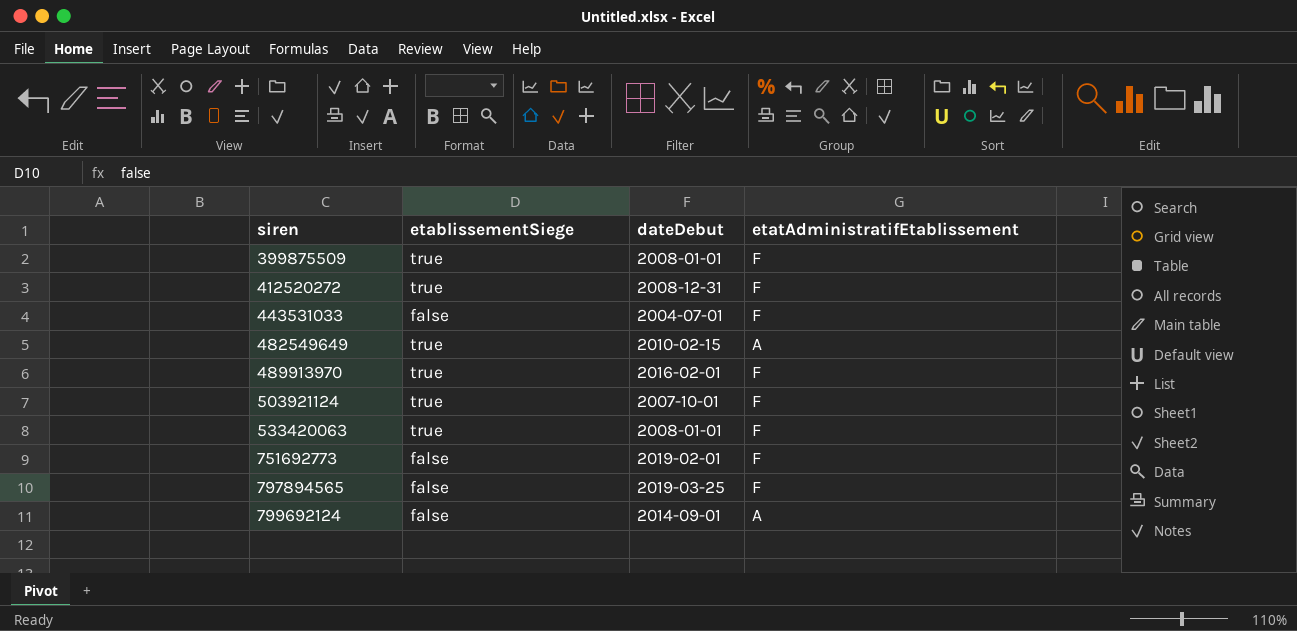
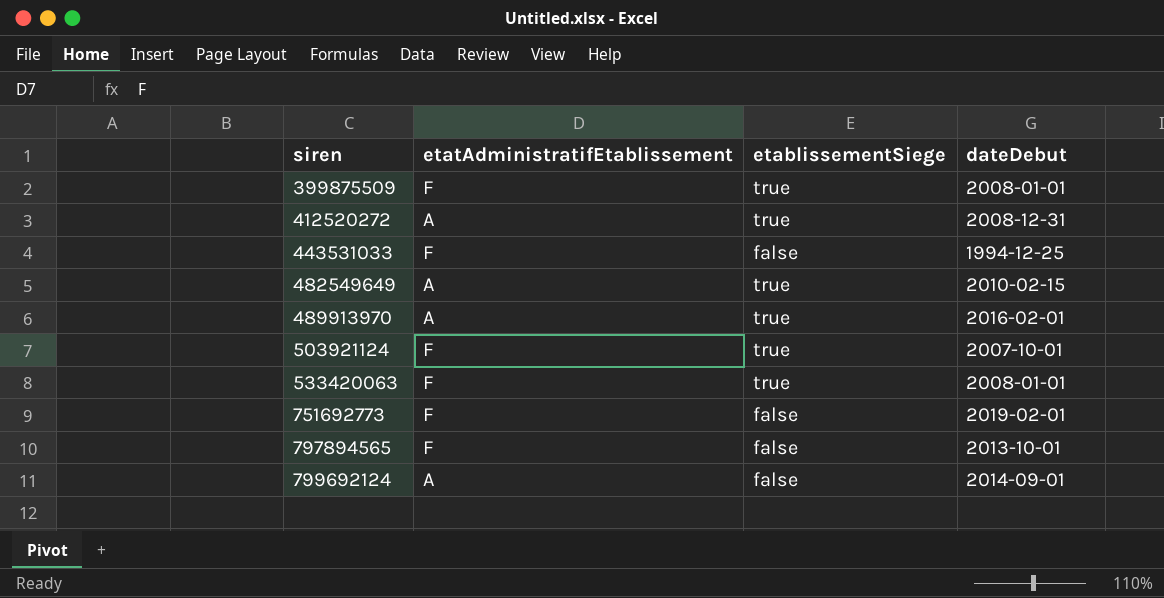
column etatAdministratifEtablissement | position: 4 -> 2
412520272 | etatAdministratifEtablissement: F -> A
443531033 | dateDebut: 2004-07-01 -> 1994-12-25
489913970 | etatAdministratifEtablissement: F -> A
797894565 | dateDebut: 2019-03-25 -> 2013-10-01

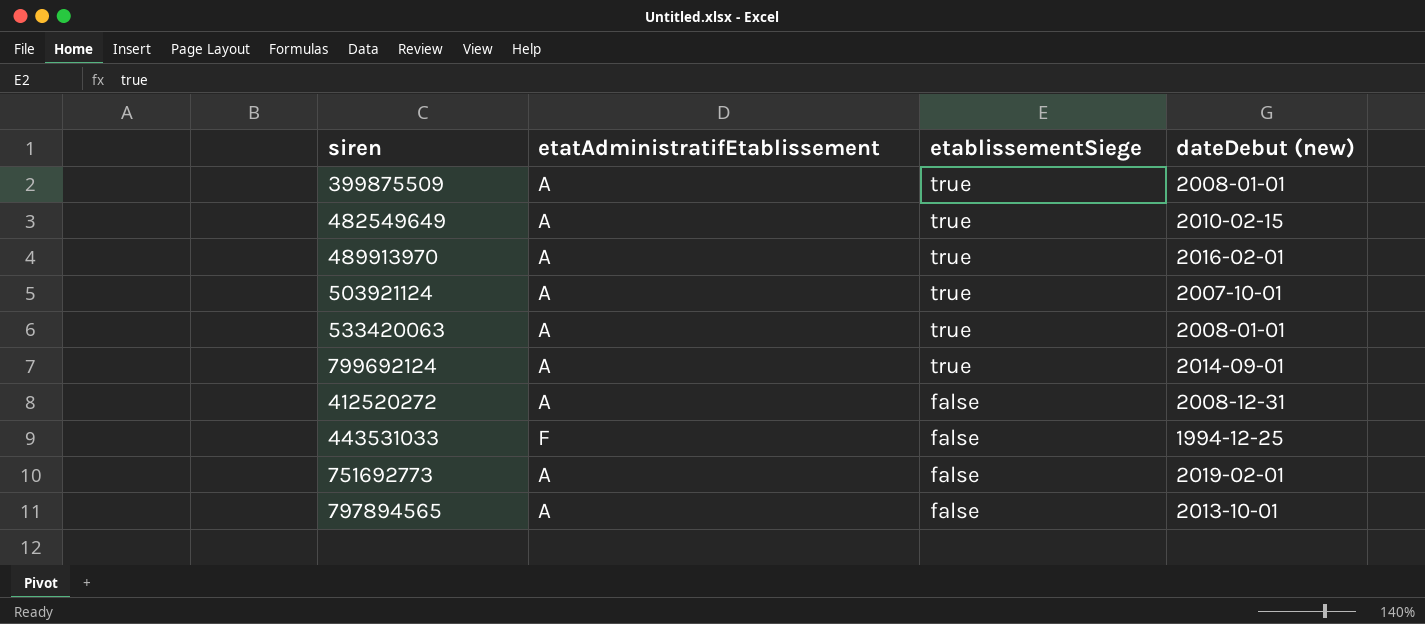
row order: siren ascending -> etablissementSiege descending
column name: dateDebut -> dateDebut (new)
399875509 | etatAdministratifEtablissement: F -> A
503921124 | etatAdministratifEtablissement: F -> A
533420063 | etatAdministratifEtablissement: F -> A
799692124 | etablissementSiege: false -> true
412520272 | etablissementSiege: true -> false
751692773 | etatAdministratifEtablissement: F -> A
797894565 | etatAdministratifEtablissement: F -> A

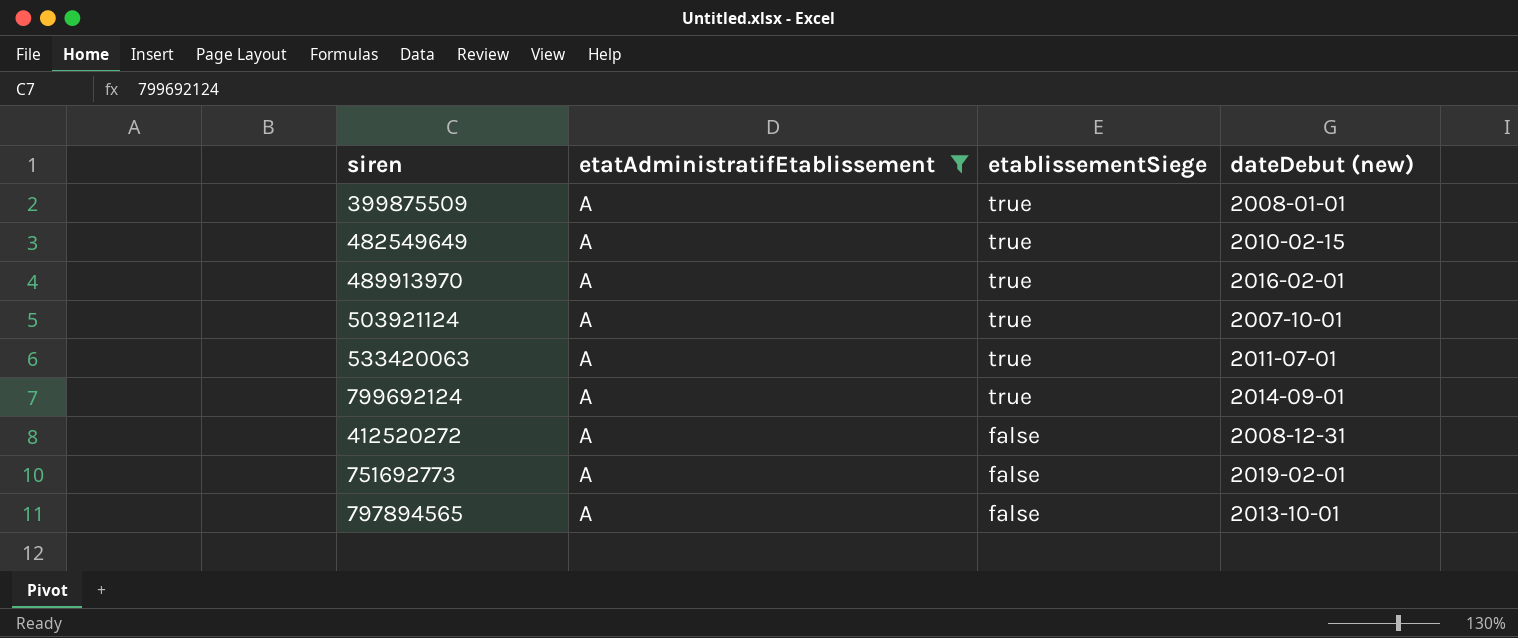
filter: none -> etatAdministratifEtablissement = A
533420063 | dateDebut (new): 2008-01-01 -> 2011-07-01

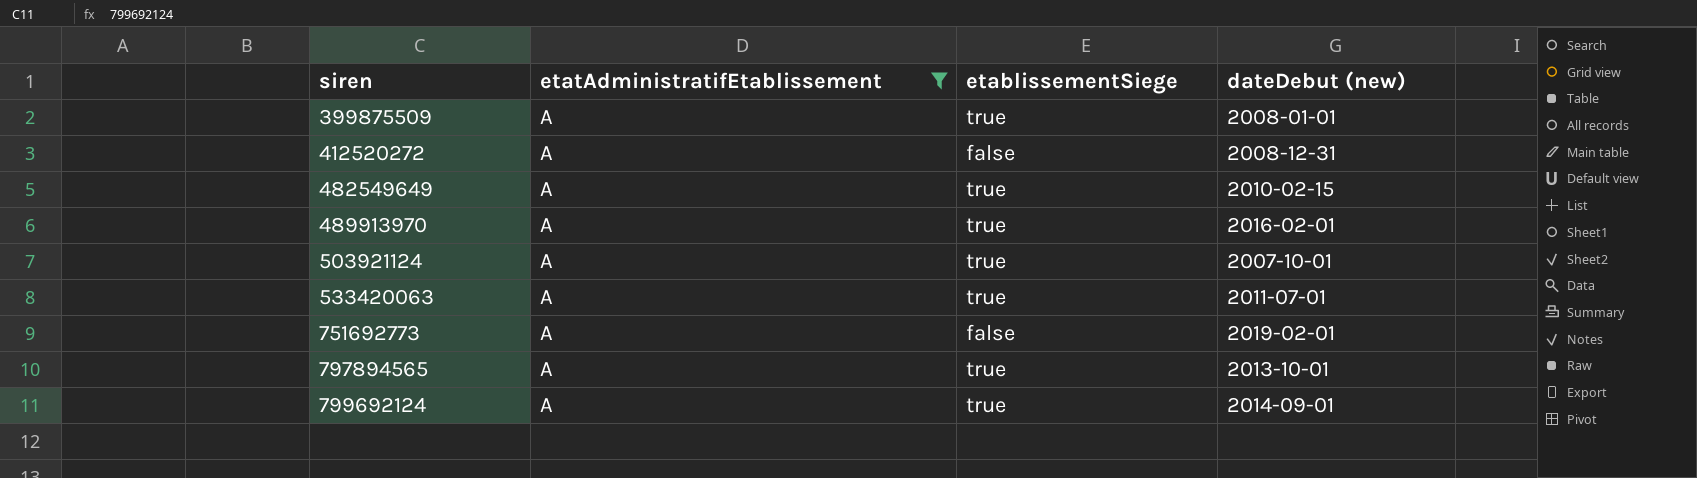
row order: etablissementSiege descending -> siren ascending
797894565 | etablissementSiege: false -> true

